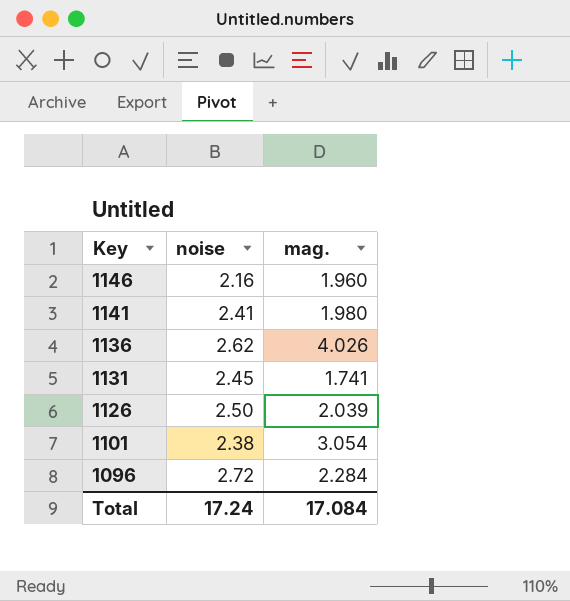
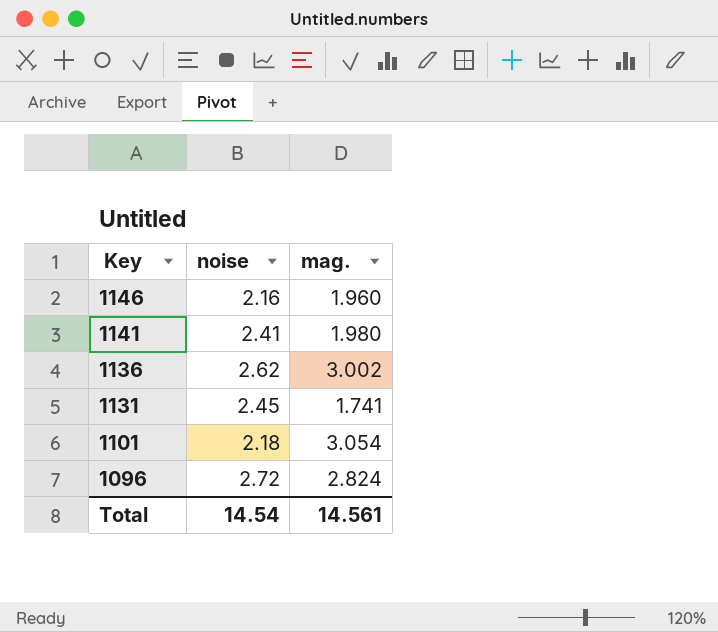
row 1126: 2.50 | 2.039 -> none
1136 | mag.: 4.026 -> 3.002
1101 | noise: 2.38 -> 2.18
1096 | mag.: 2.284 -> 2.824
Total | noise: 17.24 -> 14.54
Total | mag.: 17.084 -> 14.561

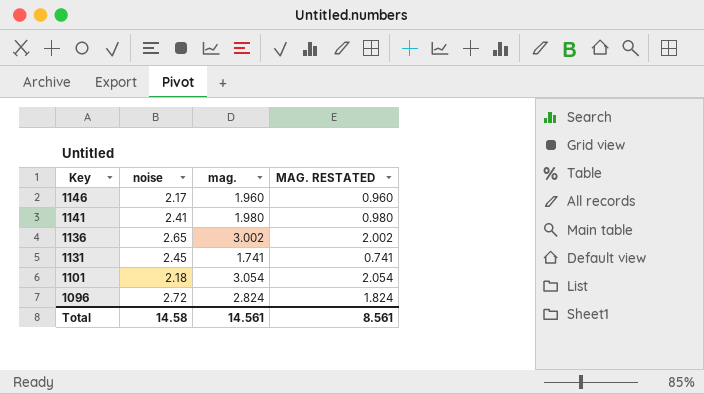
column MAG. RESTATED | formula: none -> [mag.] - 1
1146 | noise: 2.16 -> 2.17
1136 | noise: 2.62 -> 2.65
Total | noise: 14.54 -> 14.58

